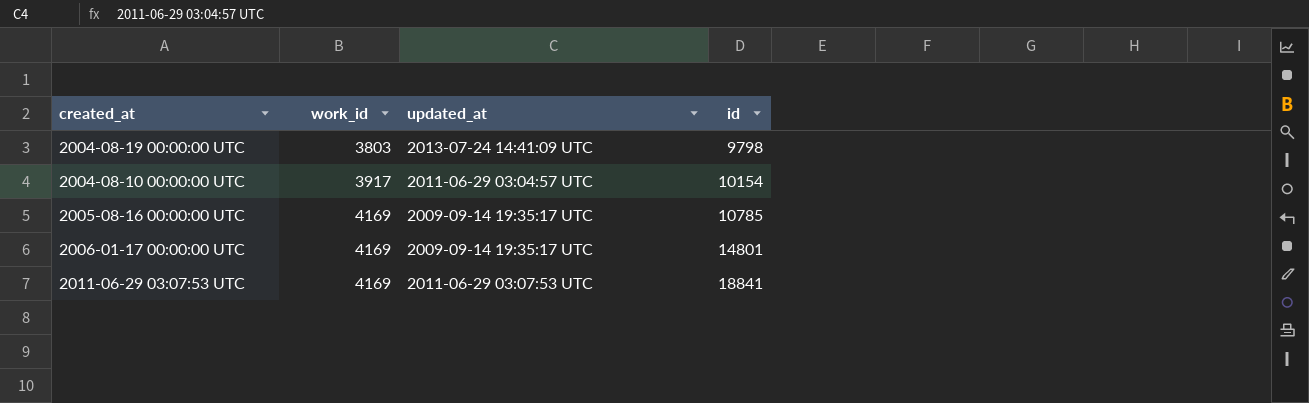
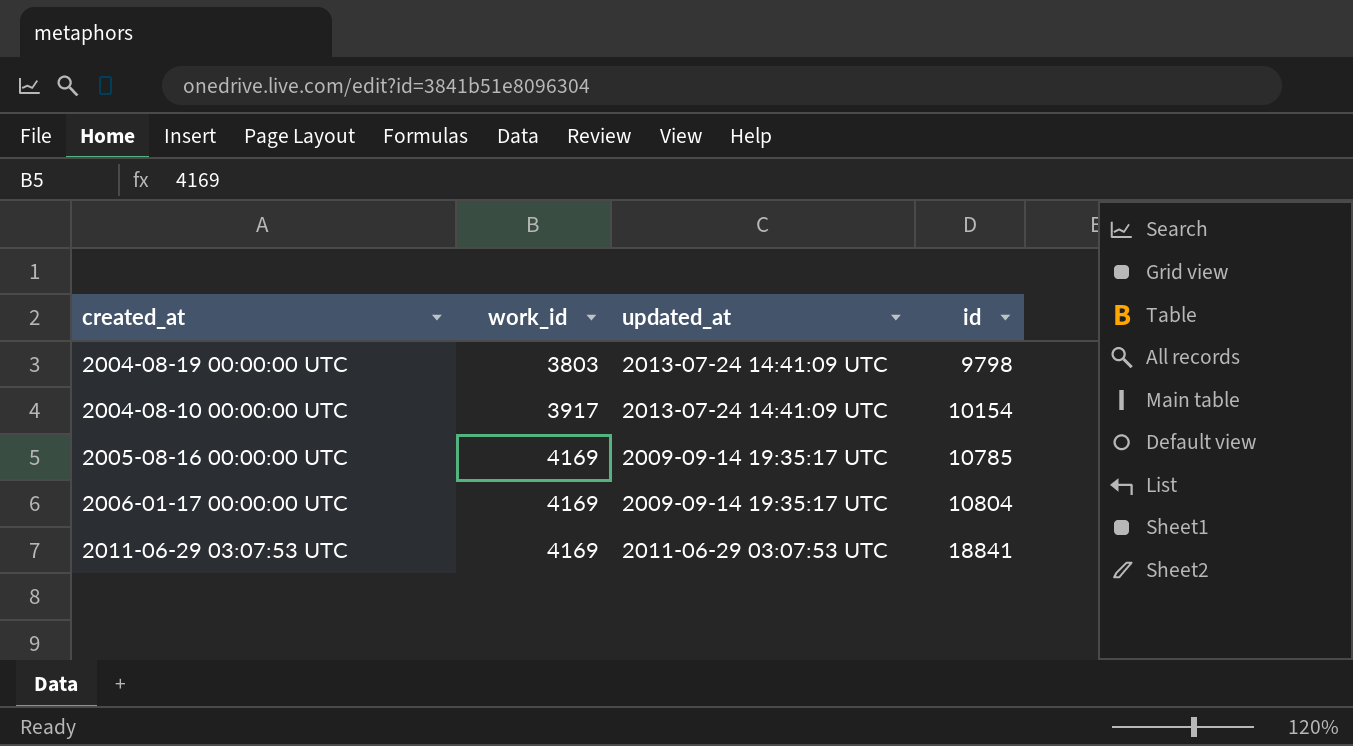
2004-08-10 00:00:00 UTC | updated_at: 2011-06-29 03:04:57 UTC -> 2013-07-24 14:41:09 UTC
2006-01-17 00:00:00 UTC | id: 14801 -> 10804

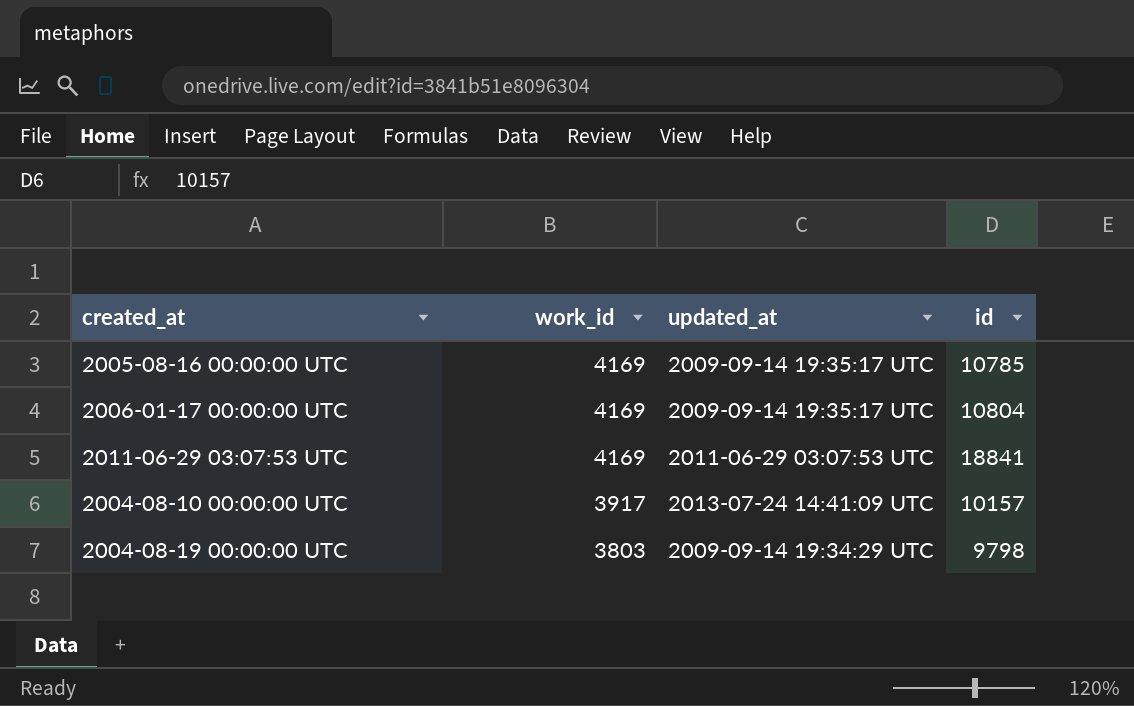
row order: work_id ascending -> work_id descending
2004-08-10 00:00:00 UTC | id: 10154 -> 10157
2004-08-19 00:00:00 UTC | updated_at: 2013-07-24 14:41:09 UTC -> 2009-09-14 19:34:29 UTC

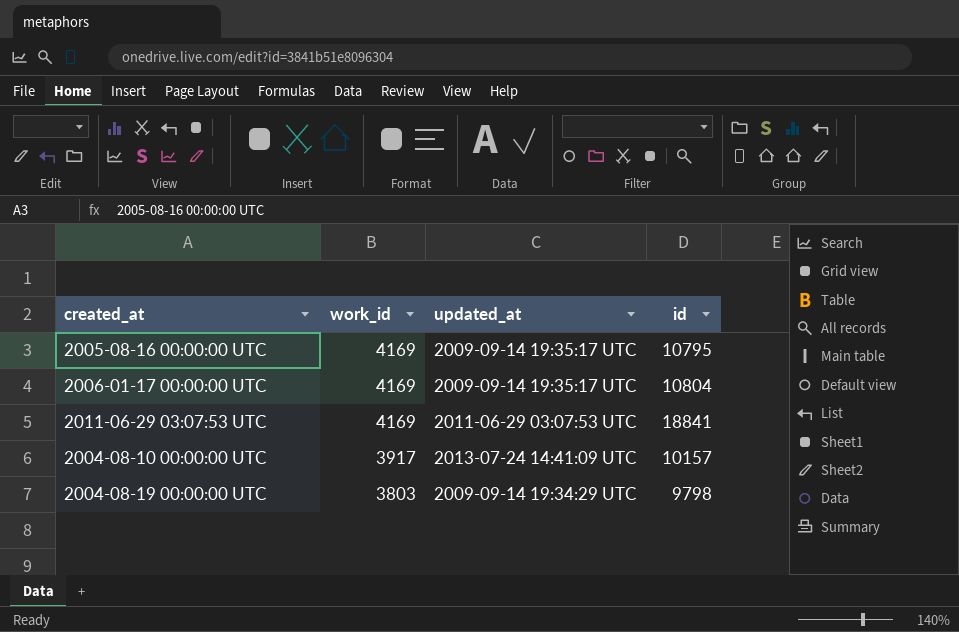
2005-08-16 00:00:00 UTC | id: 10785 -> 10795

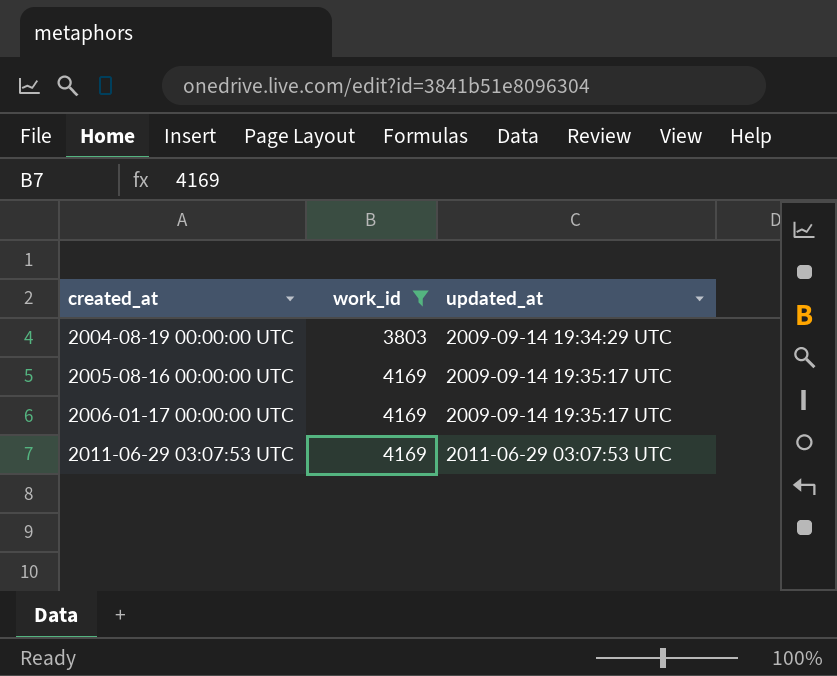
filter: none -> work_id != 3917
row order: work_id descending -> created_at ascending
column id | position: 4 -> none

